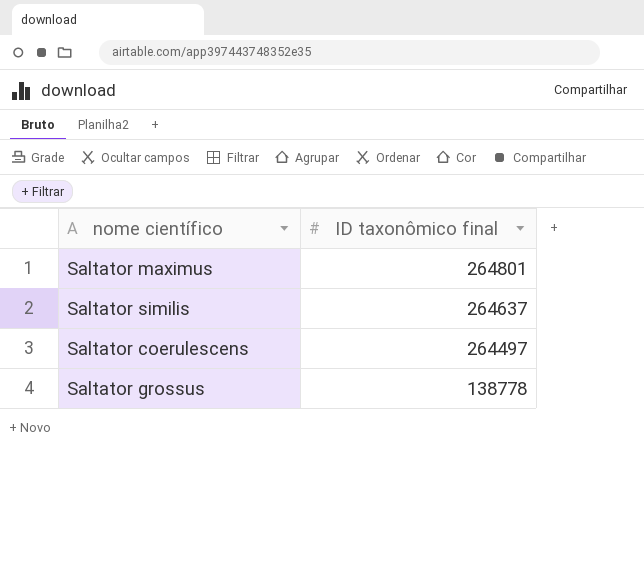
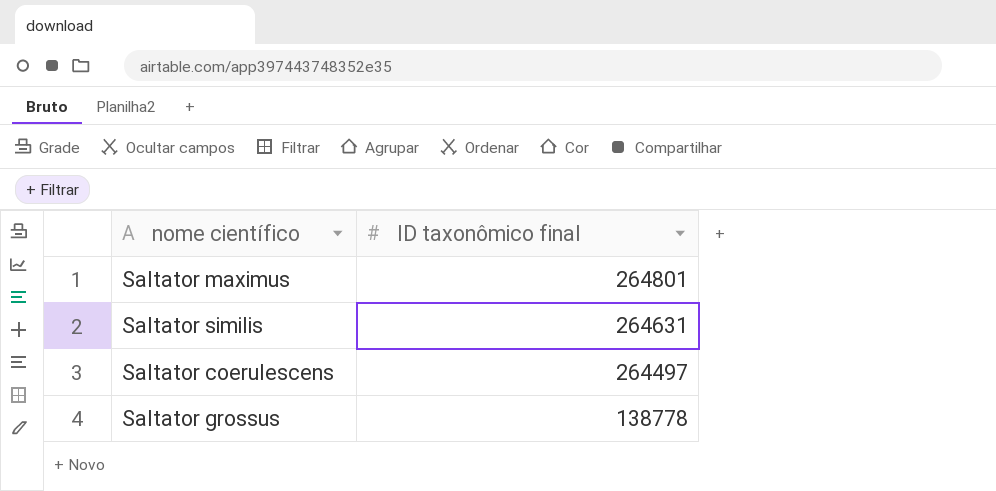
Saltator similis | ID taxonômico final: 264637 -> 264631

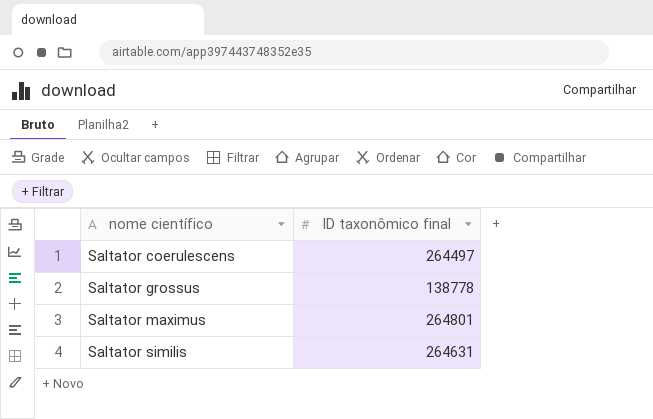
row order: ID taxonômico final descending -> nome científico ascending

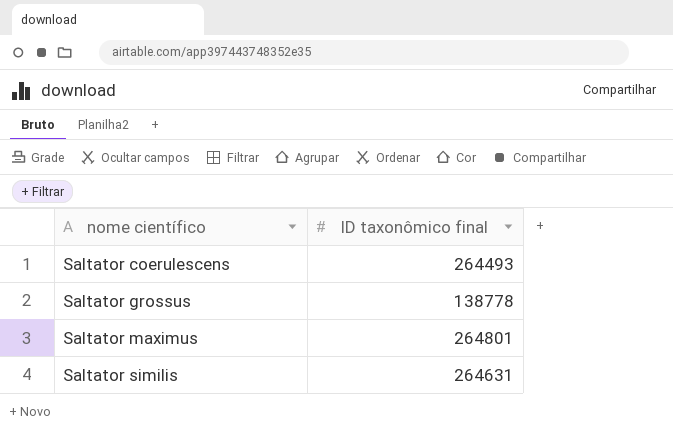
Saltator coerulescens | ID taxonômico final: 264497 -> 264493

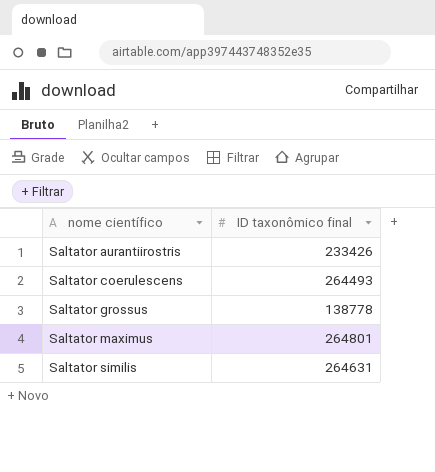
row Saltator aurantiirostris: none -> 233426

